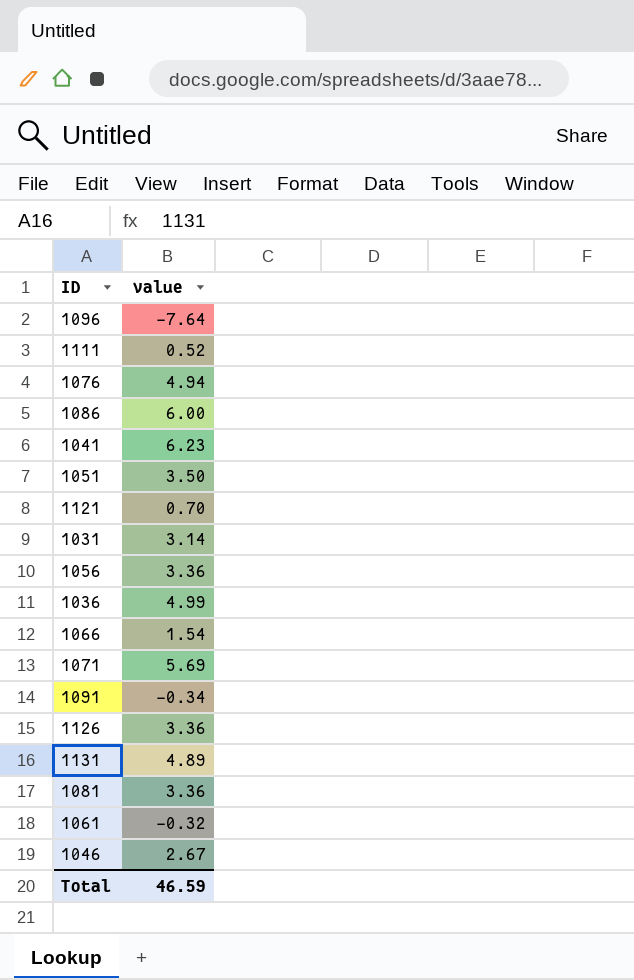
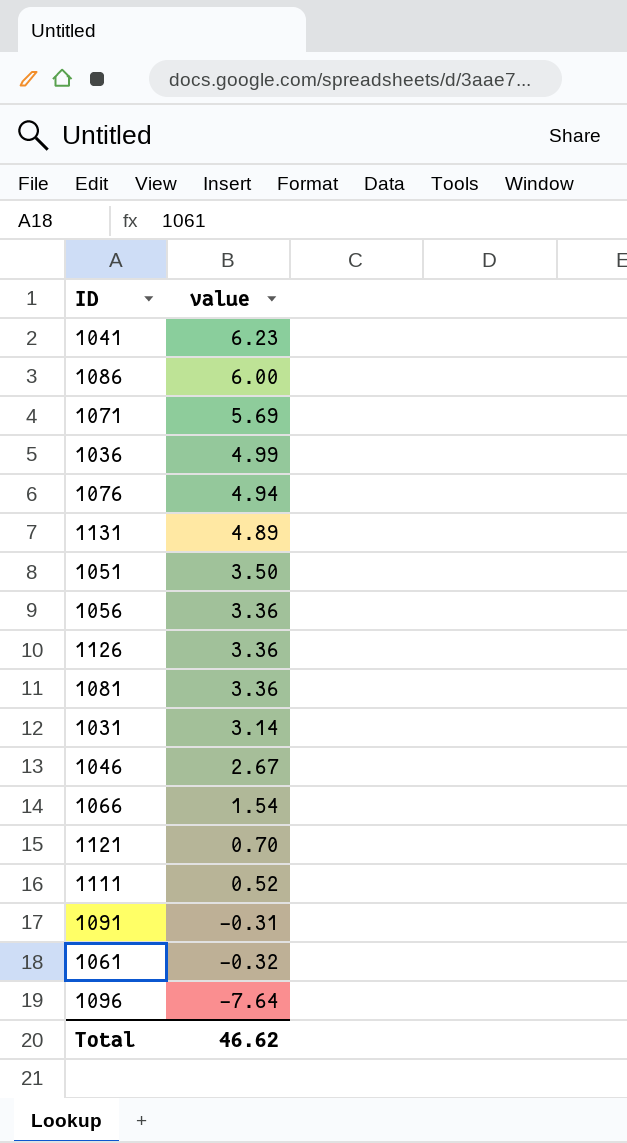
row order: none -> value descending
1091 | value: -0.34 -> -0.31
Total | value: 46.59 -> 46.62

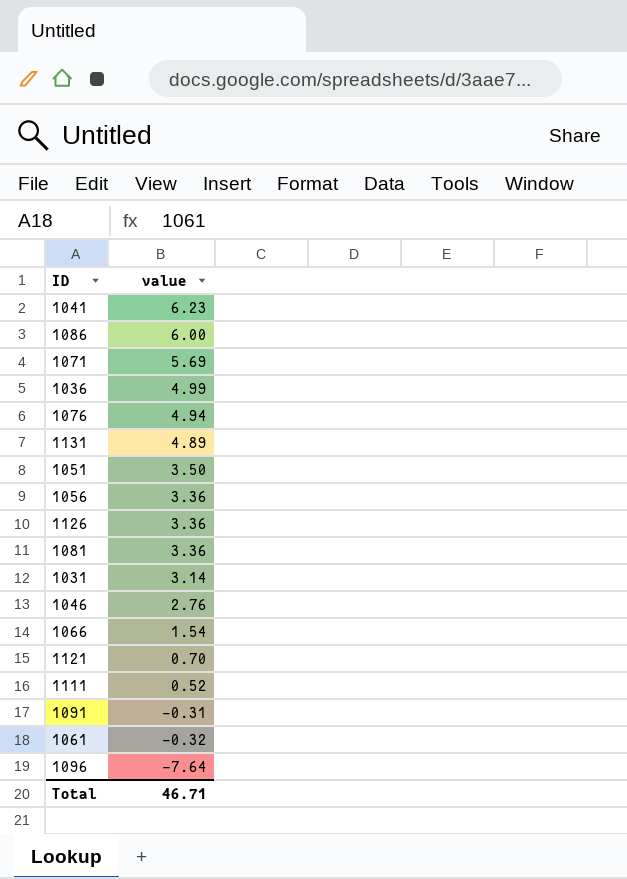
1046 | value: 2.67 -> 2.76
Total | value: 46.62 -> 46.71

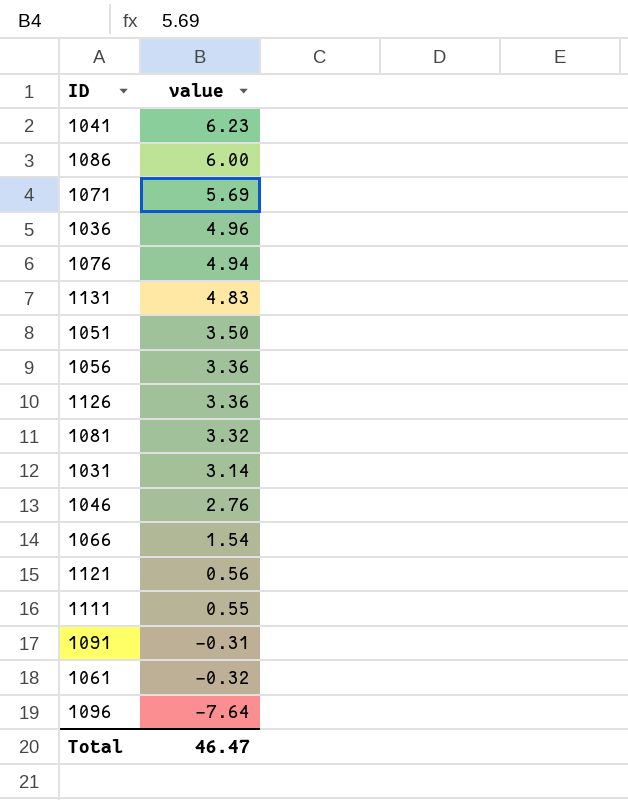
1036 | value: 4.99 -> 4.96
1131 | value: 4.89 -> 4.83
1081 | value: 3.36 -> 3.32
1121 | value: 0.70 -> 0.56
1111 | value: 0.52 -> 0.55
Total | value: 46.71 -> 46.47

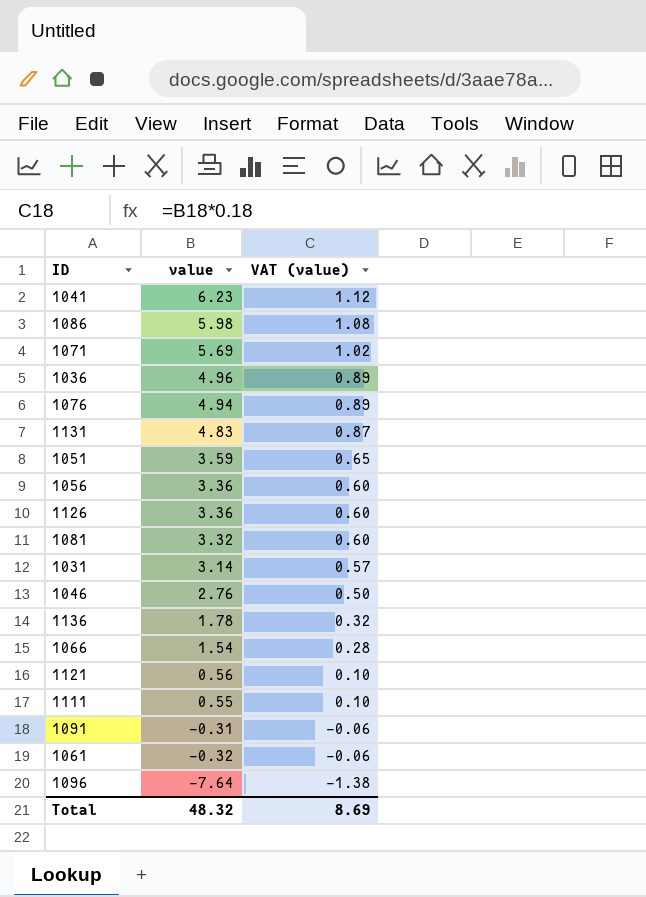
column VAT (value) | formula: none -> [value] * 0.18
1086 | value: 6.00 -> 5.98
1051 | value: 3.50 -> 3.59
row 1136: none -> 1.78 | 0.32
Total | value: 46.47 -> 48.32

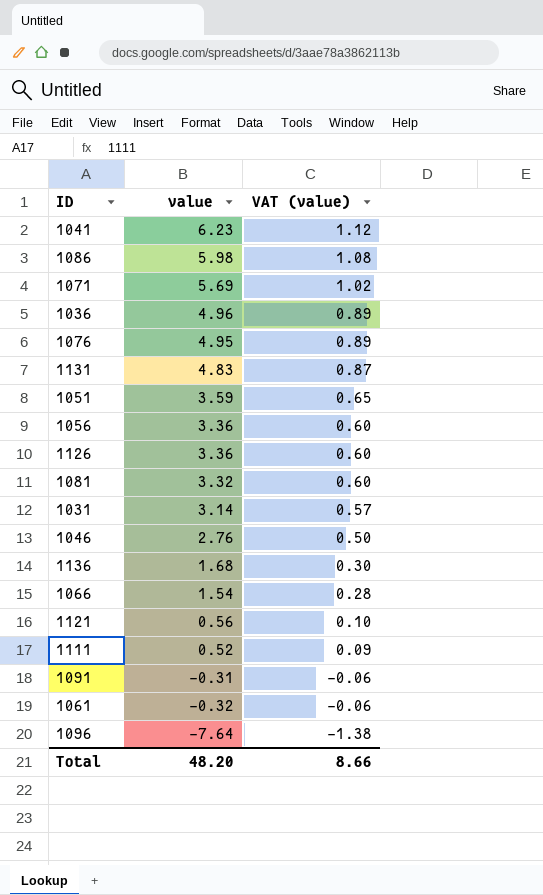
1076 | value: 4.94 -> 4.95
1136 | value: 1.78 -> 1.68
1136 | VAT (value): 0.32 -> 0.30
1111 | value: 0.55 -> 0.52
1111 | VAT (value): 0.10 -> 0.09
Total | value: 48.32 -> 48.20
Total | VAT (value): 8.69 -> 8.66

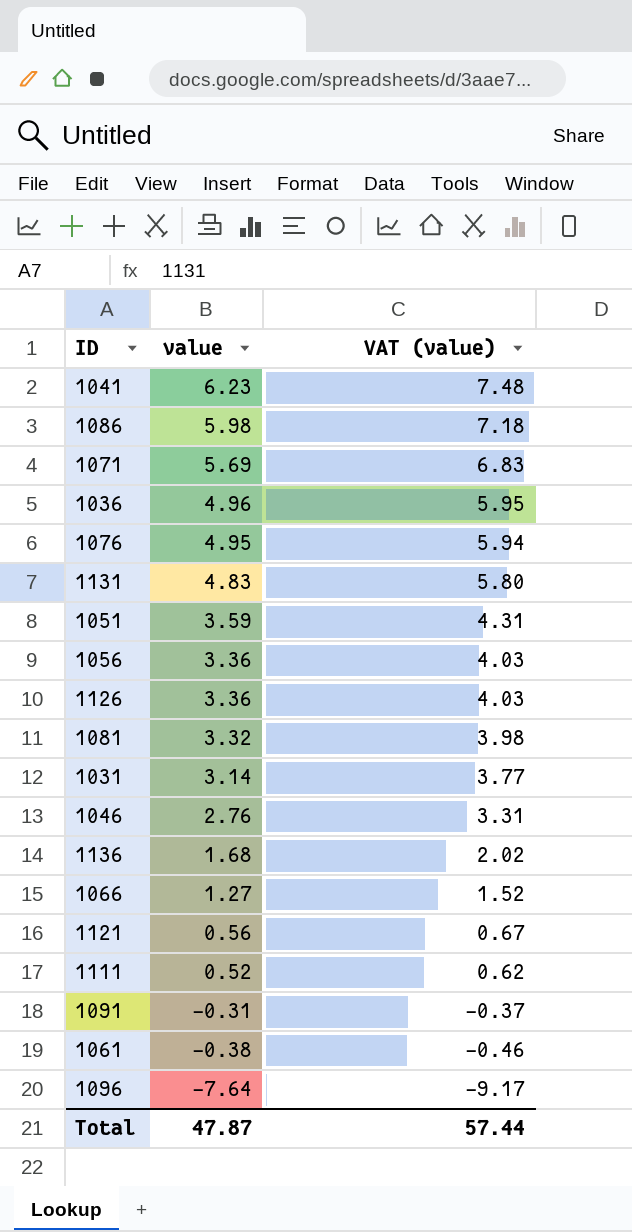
column VAT (value) | formula: [value] * 0.18 -> [value] * 1.2
1066 | value: 1.54 -> 1.27
1061 | value: -0.32 -> -0.38
Total | value: 48.20 -> 47.87
Total | VAT (value): 8.66 -> 57.44

